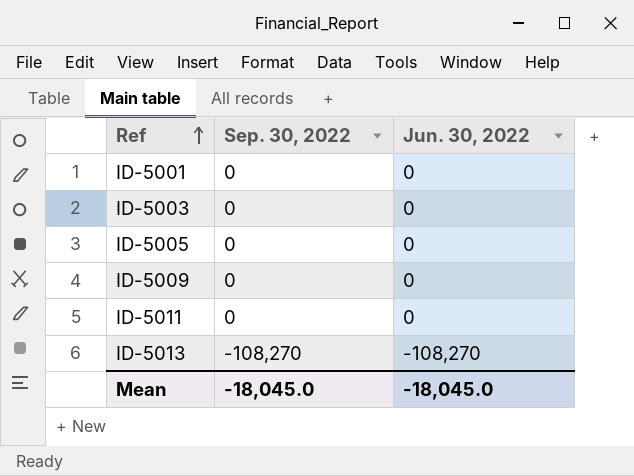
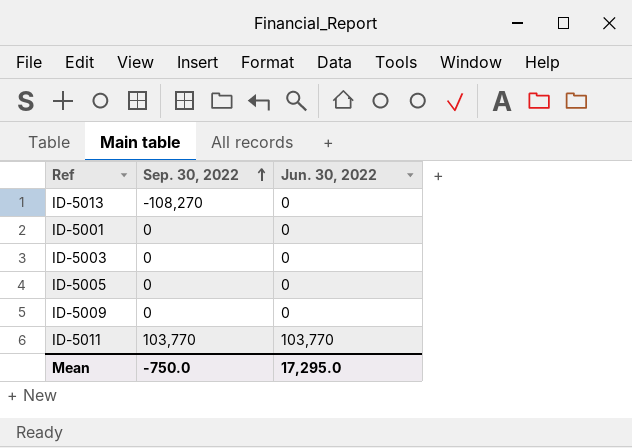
row order: Ref ascending -> Sep. 30, 2022 ascending
ID-5013 | Jun. 30, 2022: -108,270 -> 0
ID-5011 | Sep. 30, 2022: 0 -> 103,770
ID-5011 | Jun. 30, 2022: 0 -> 103,770
Mean | Sep. 30, 2022: -18,045.0 -> -750.0
Mean | Jun. 30, 2022: -18,045.0 -> 17,295.0

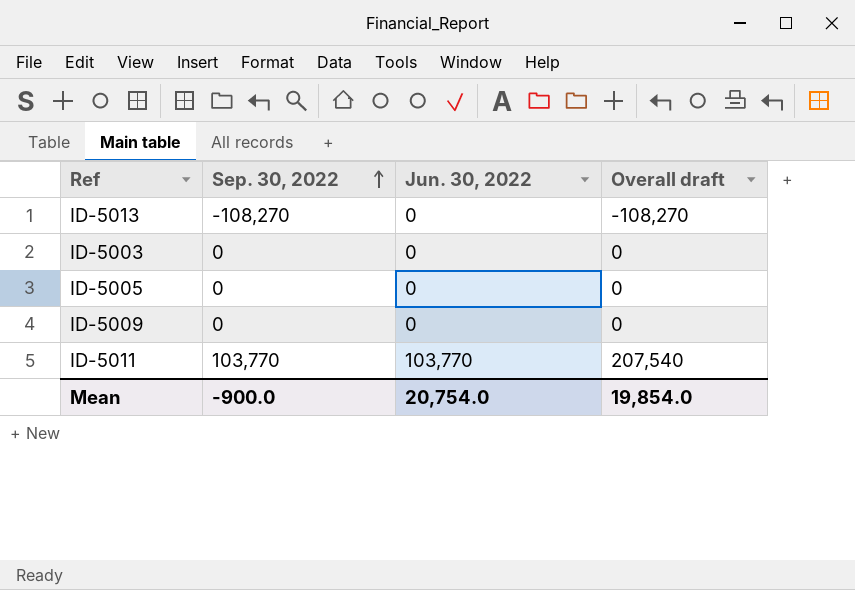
column Overall draft | formula: none -> [Sep. 30, 2022] + [Jun. 30, 2022]
row ID-5001: 0 | 0 -> none
Mean | Sep. 30, 2022: -750.0 -> -900.0
Mean | Jun. 30, 2022: 17,295.0 -> 20,754.0

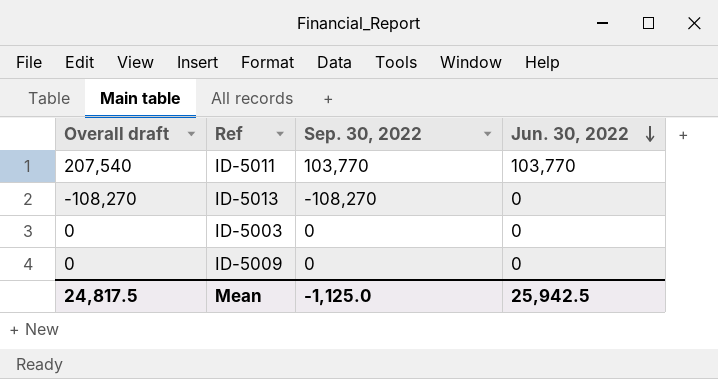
row order: Sep. 30, 2022 ascending -> Jun. 30, 2022 descending
column Overall draft | position: 4 -> 1
row ID-5005: 0 | 0 | 0 -> none
Mean | Overall draft: 19,854.0 -> 24,817.5
Mean | Sep. 30, 2022: -900.0 -> -1,125.0
Mean | Jun. 30, 2022: 20,754.0 -> 25,942.5

